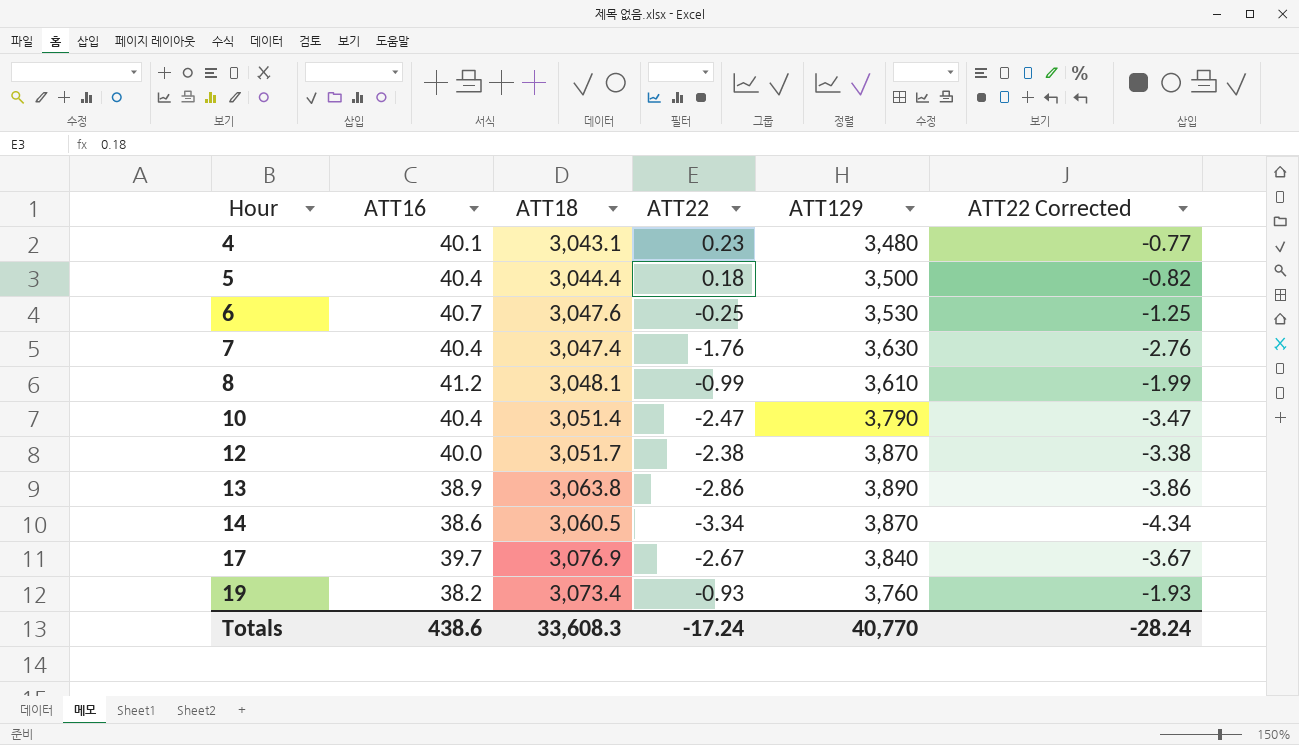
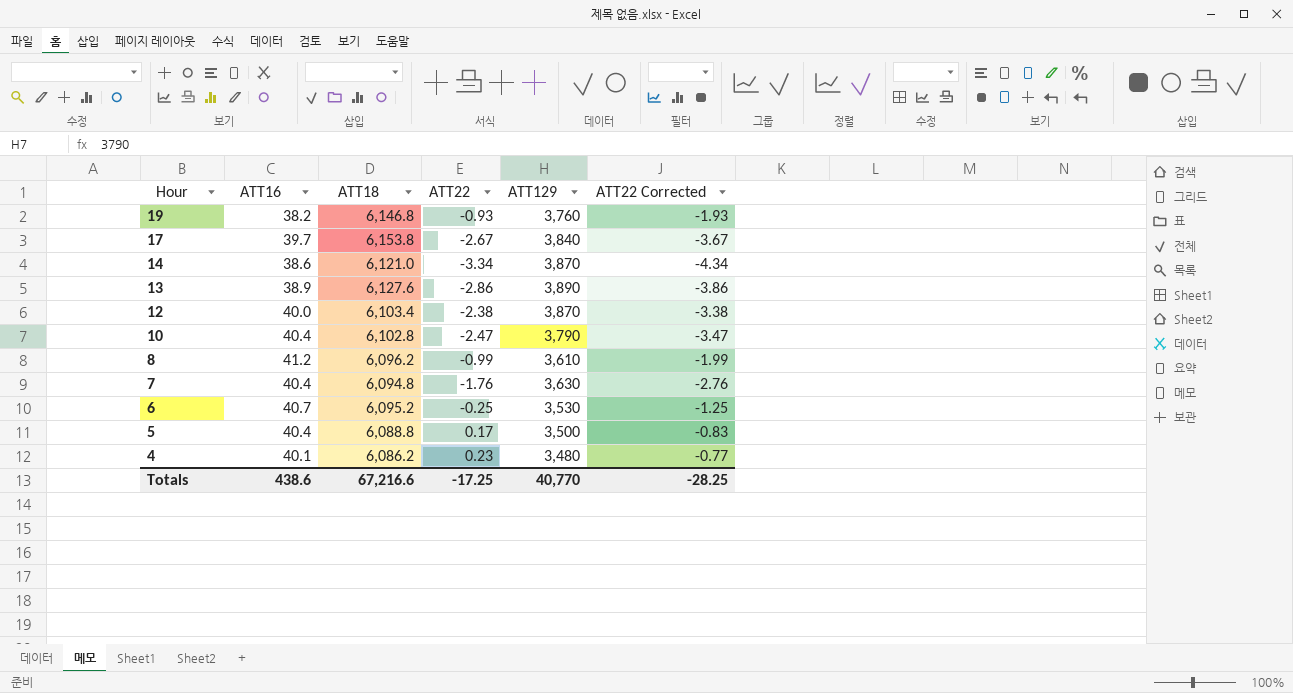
row order: Hour ascending -> Hour descending
19 | ATT18: 3,073.4 -> 6,146.8
17 | ATT18: 3,076.9 -> 6,153.8
14 | ATT18: 3,060.5 -> 6,121.0
13 | ATT18: 3,063.8 -> 6,127.6
12 | ATT18: 3,051.7 -> 6,103.4
10 | ATT18: 3,051.4 -> 6,102.8
8 | ATT18: 3,048.1 -> 6,096.2
7 | ATT18: 3,047.4 -> 6,094.8
6 | ATT18: 3,047.6 -> 6,095.2
5 | ATT18: 3,044.4 -> 6,088.8
5 | ATT22: 0.18 -> 0.17
5 | ATT22 Corrected: -0.82 -> -0.83
4 | ATT18: 3,043.1 -> 6,086.2
Totals | ATT18: 33,608.3 -> 67,216.6
Totals | ATT22: -17.24 -> -17.25
Totals | ATT22 Corrected: -28.24 -> -28.25

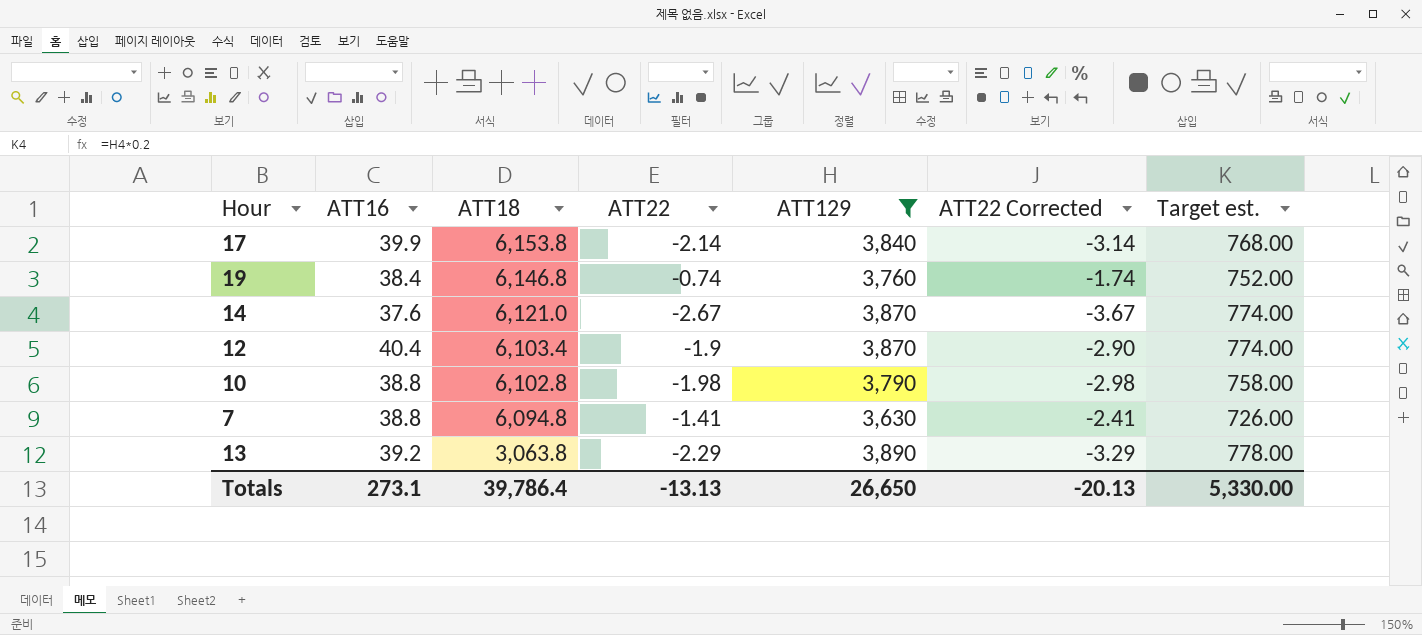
filter: none -> ATT129 >= 3,630
row order: Hour descending -> ATT18 descending
column Target est. | formula: none -> [ATT129] * 0.2
17 | ATT16: 39.7 -> 39.9
17 | ATT22: -2.67 -> -2.14
17 | ATT22 Corrected: -3.67 -> -3.14
19 | ATT16: 38.2 -> 38.4
19 | ATT22: -0.93 -> -0.74
19 | ATT22 Corrected: -1.93 -> -1.74
14 | ATT16: 38.6 -> 37.6
14 | ATT22: -3.34 -> -2.67
14 | ATT22 Corrected: -4.34 -> -3.67
12 | ATT16: 40.0 -> 40.4
12 | ATT22: -2.38 -> -1.9
12 | ATT22 Corrected: -3.38 -> -2.90
10 | ATT16: 40.4 -> 38.8
10 | ATT22: -2.47 -> -1.98
10 | ATT22 Corrected: -3.47 -> -2.98
7 | ATT16: 40.4 -> 38.8
7 | ATT22: -1.76 -> -1.41
7 | ATT22 Corrected: -2.76 -> -2.41
13 | ATT16: 38.9 -> 39.2
13 | ATT18: 6,127.6 -> 3,063.8
13 | ATT22: -2.86 -> -2.29
13 | ATT22 Corrected: -3.86 -> -3.29
Totals | ATT16: 438.6 -> 273.1
Totals | ATT18: 67,216.6 -> 39,786.4
Totals | ATT22: -17.25 -> -13.13
Totals | ATT129: 40,770 -> 26,650
Totals | ATT22 Corrected: -28.25 -> -20.13

